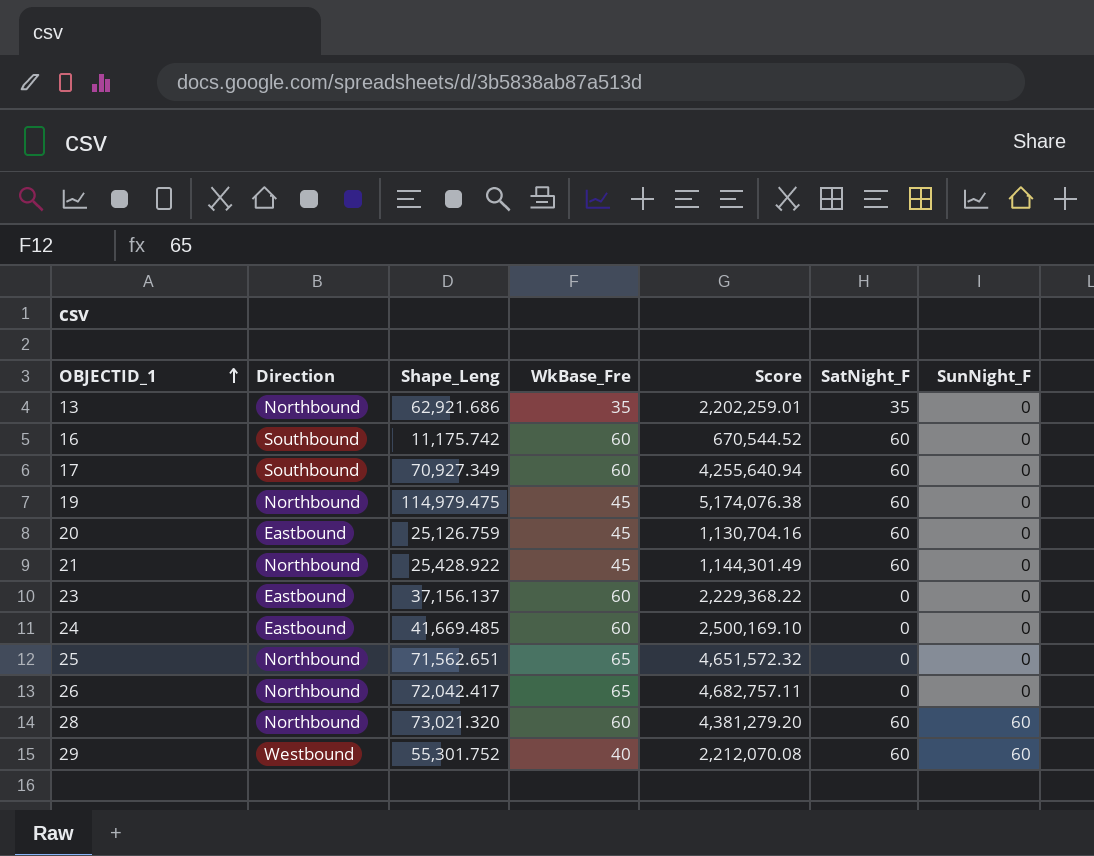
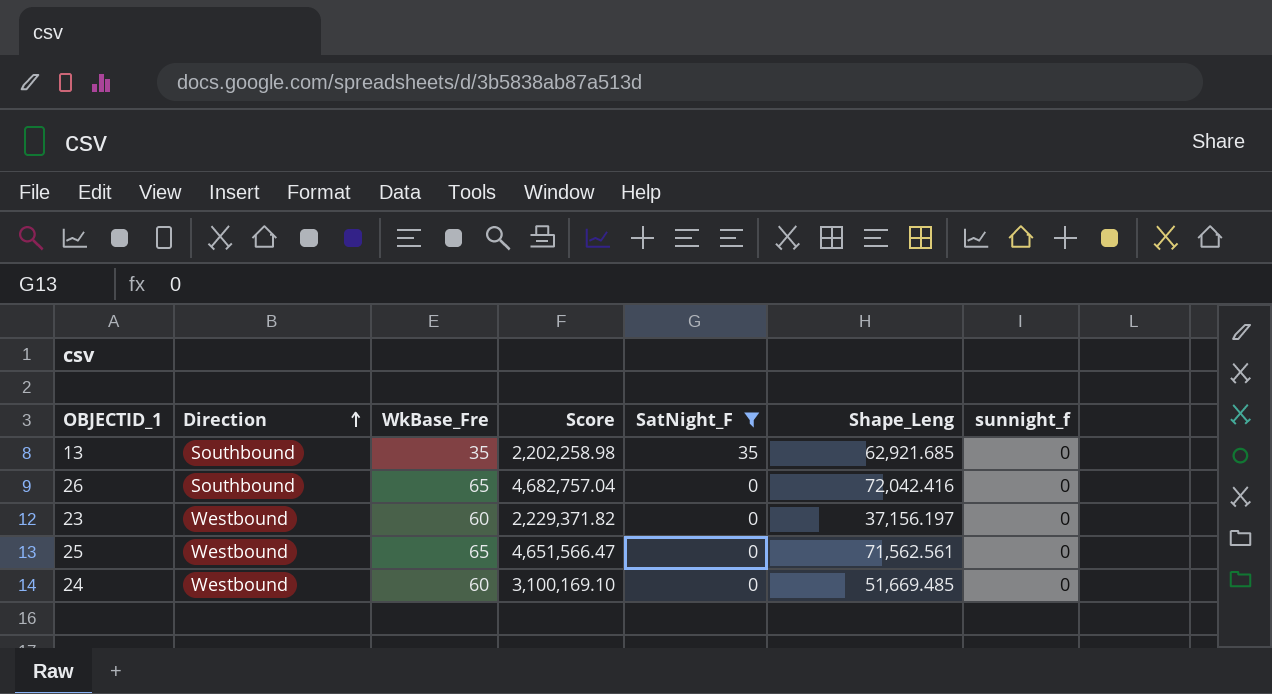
filter: none -> SatNight_F != 60
row order: OBJECTID_1 ascending -> Direction ascending
column Shape_Leng | position: 3 -> 6
column name: SunNight_F -> sunnight_f
13 | Direction: Northbound -> Southbound
13 | Score: 2,202,259.01 -> 2,202,258.98
13 | Shape_Leng: 62,921.686 -> 62,921.685
26 | Direction: Northbound -> Southbound
26 | Score: 4,682,757.11 -> 4,682,757.04
26 | Shape_Leng: 72,042.417 -> 72,042.416
23 | Direction: Eastbound -> Westbound
23 | Score: 2,229,368.22 -> 2,229,371.82
23 | Shape_Leng: 37,156.137 -> 37,156.197
25 | Direction: Northbound -> Westbound
25 | Score: 4,651,572.32 -> 4,651,566.47
25 | Shape_Leng: 71,562.651 -> 71,562.561
24 | Direction: Eastbound -> Westbound
24 | Score: 2,500,169.10 -> 3,100,169.10
24 | Shape_Leng: 41,669.485 -> 51,669.485

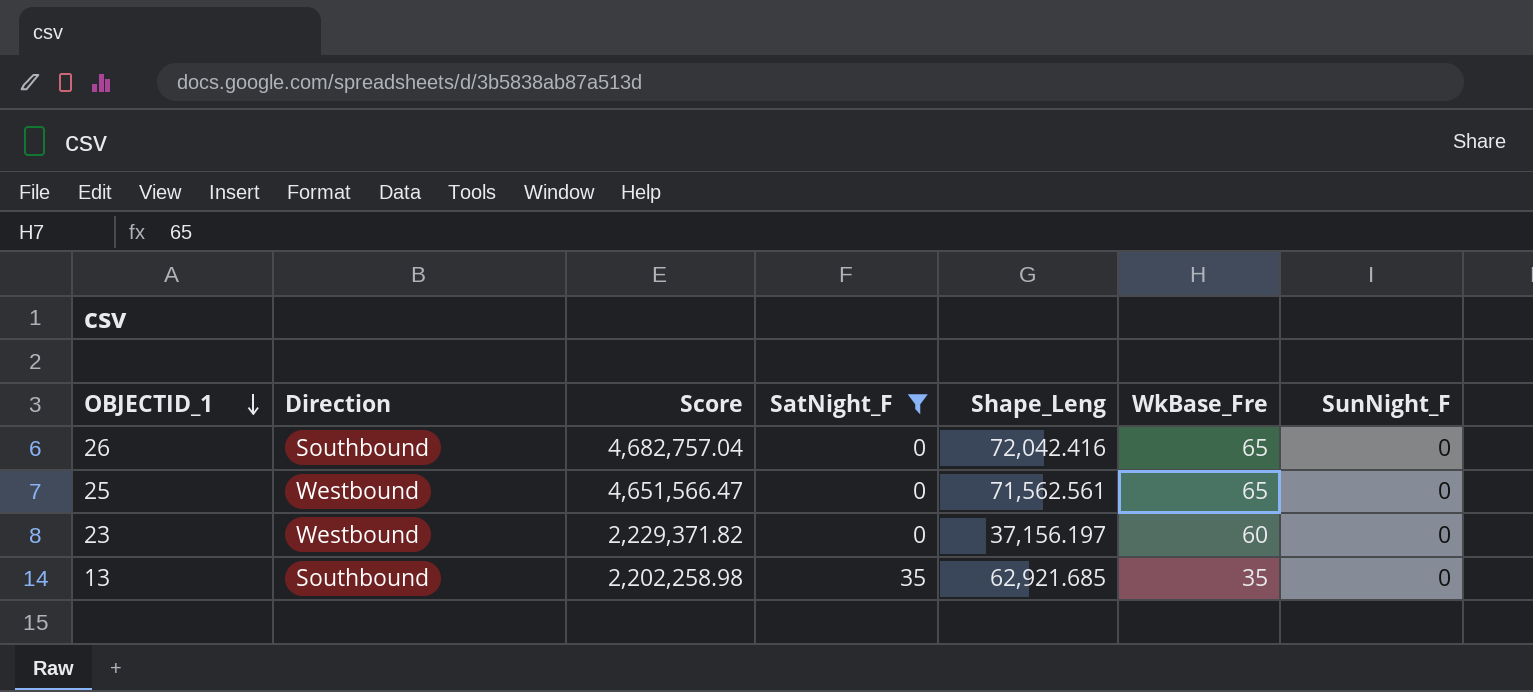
row order: Direction ascending -> OBJECTID_1 descending
column WkBase_Fre | position: 3 -> 6
column name: sunnight_f -> SunNight_F
row 24: Westbound | 60 | 3,100,169.10 | 0 | 51,669.485 | 0 -> none

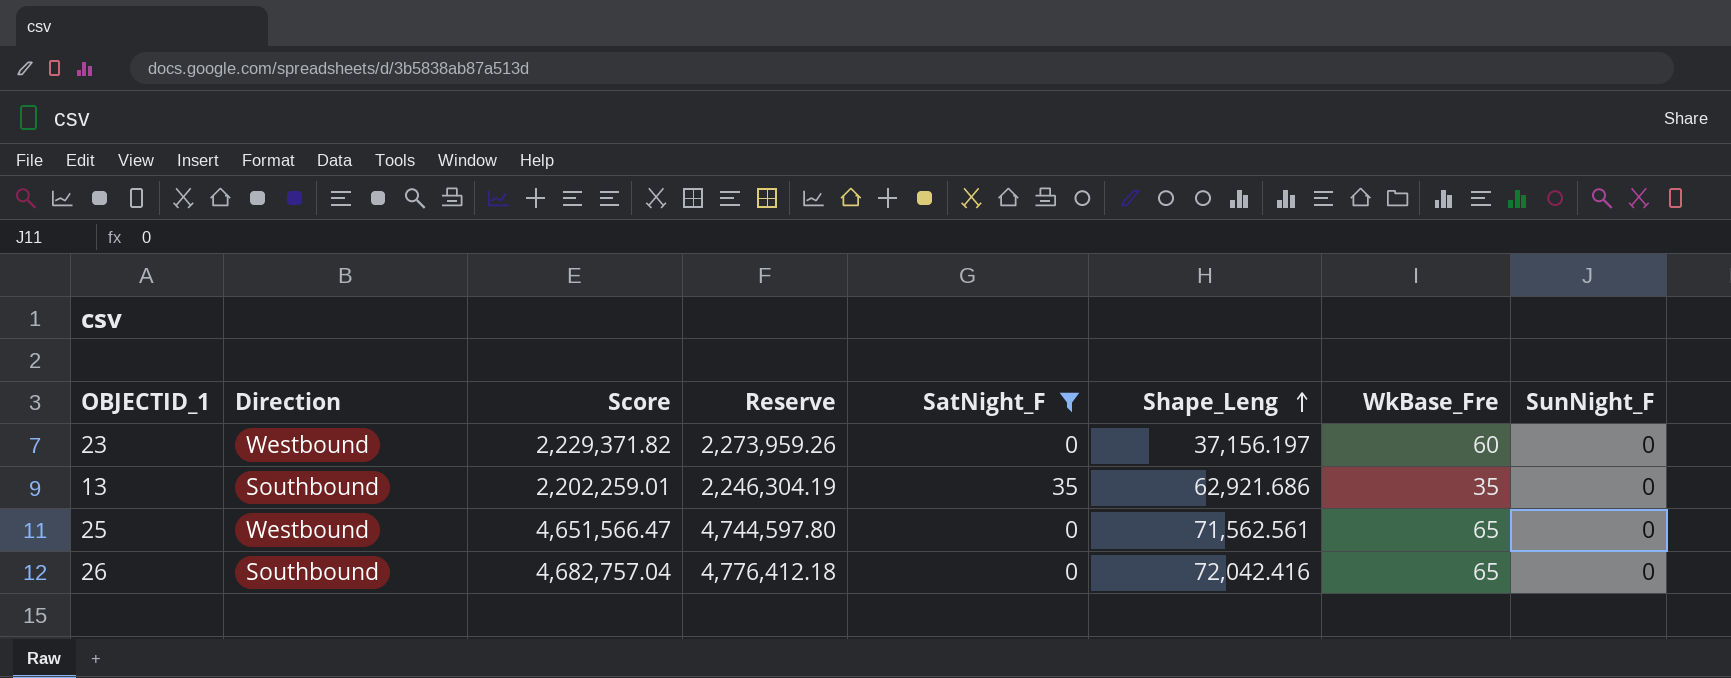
row order: OBJECTID_1 descending -> Shape_Leng ascending
column Reserve | formula: none -> [Score] * 1.02
13 | Score: 2,202,258.98 -> 2,202,259.01
13 | Shape_Leng: 62,921.685 -> 62,921.686

